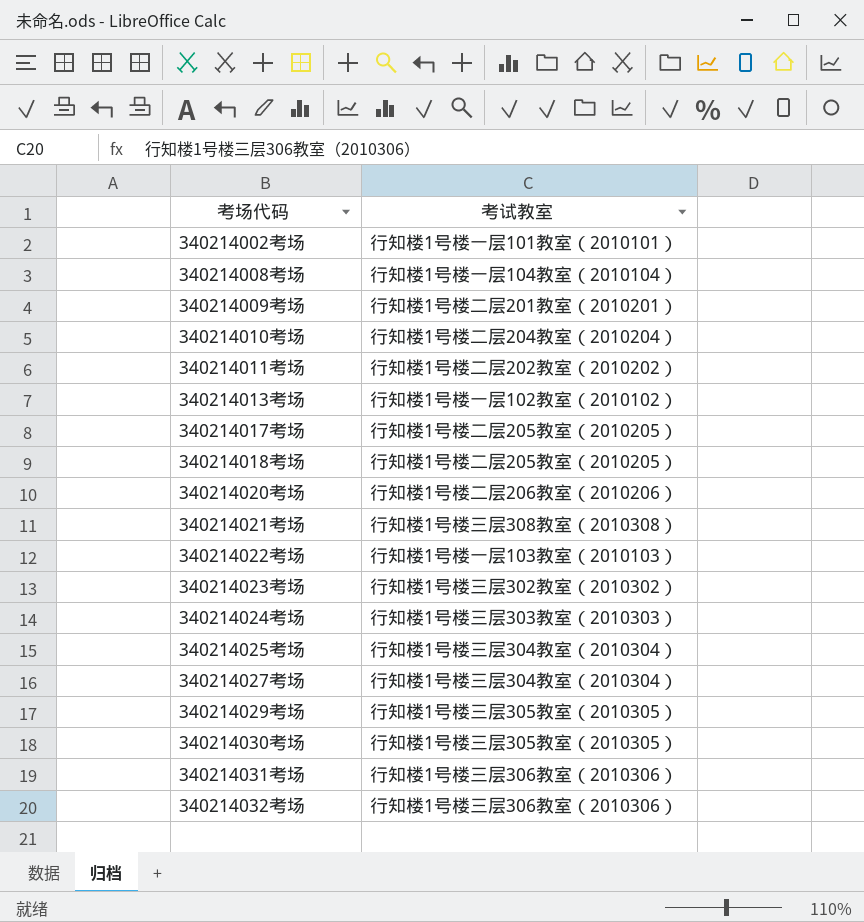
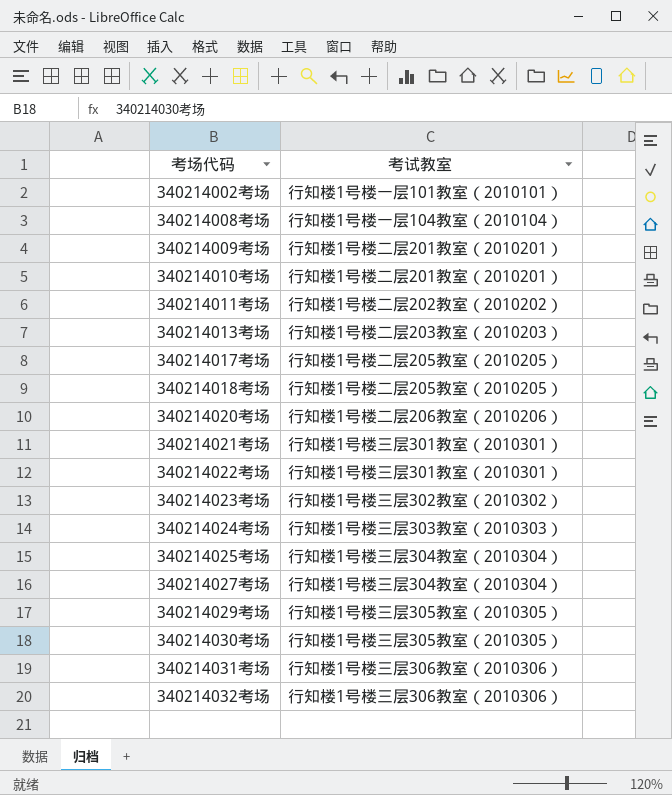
340214010考场 | 考试教室: 行知楼1号楼二层204教室（2010204） -> 行知楼1号楼二层201教室（2010201）
340214013考场 | 考试教室: 行知楼1号楼一层102教室（2010102） -> 行知楼1号楼二层203教室（2010203）
340214021考场 | 考试教室: 行知楼1号楼三层308教室（2010308） -> 行知楼1号楼三层301教室（2010301）
340214022考场 | 考试教室: 行知楼1号楼一层103教室（2010103） -> 行知楼1号楼三层301教室（2010301）

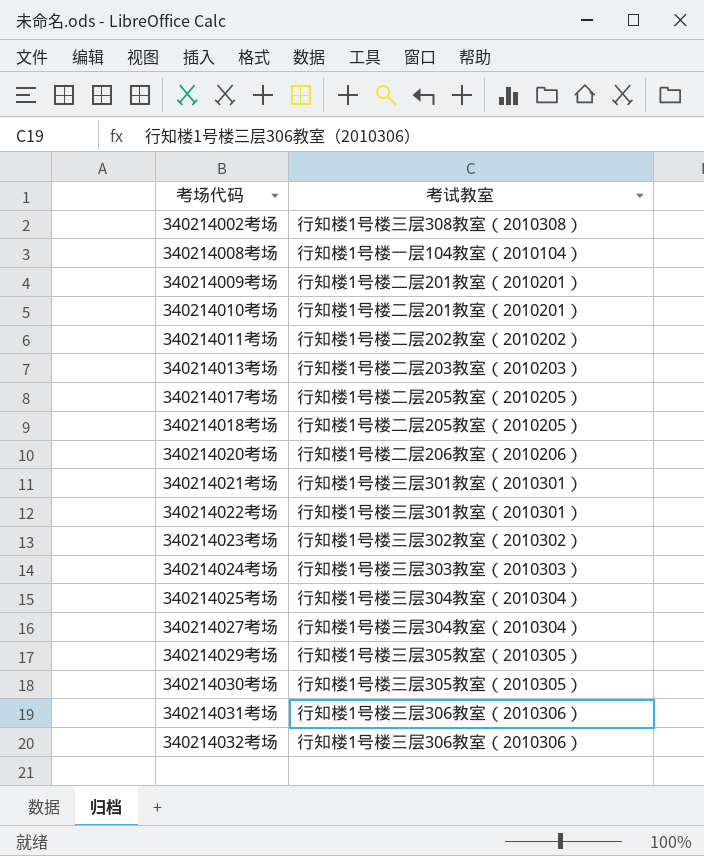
340214002考场 | 考试教室: 行知楼1号楼一层101教室（2010101） -> 行知楼1号楼三层308教室（2010308）

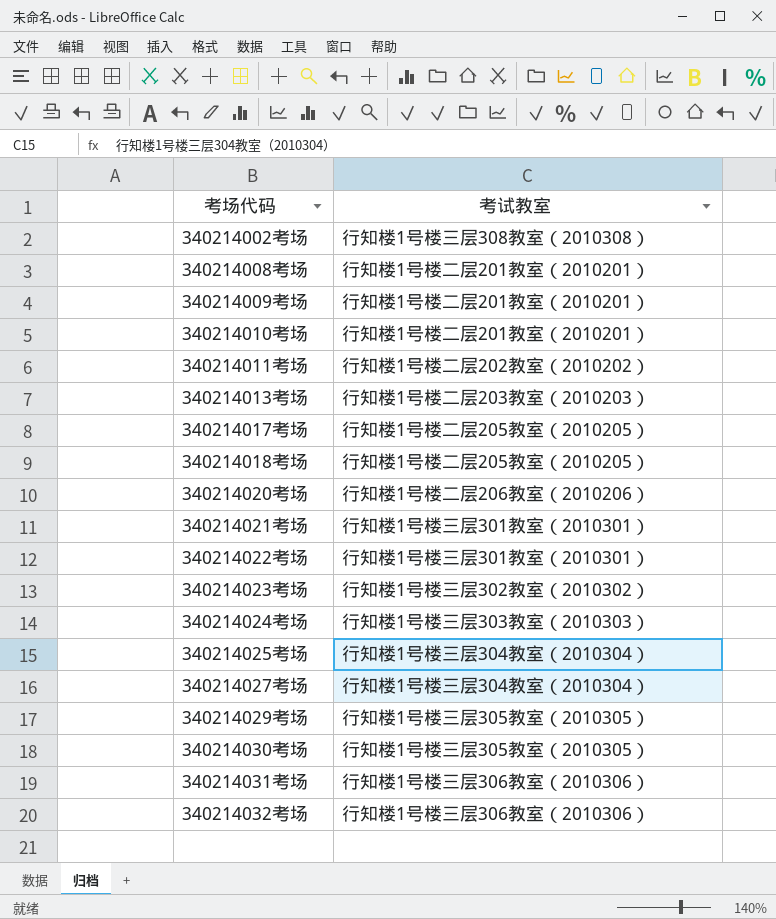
340214008考场 | 考试教室: 行知楼1号楼一层104教室（2010104） -> 行知楼1号楼二层201教室（2010201）

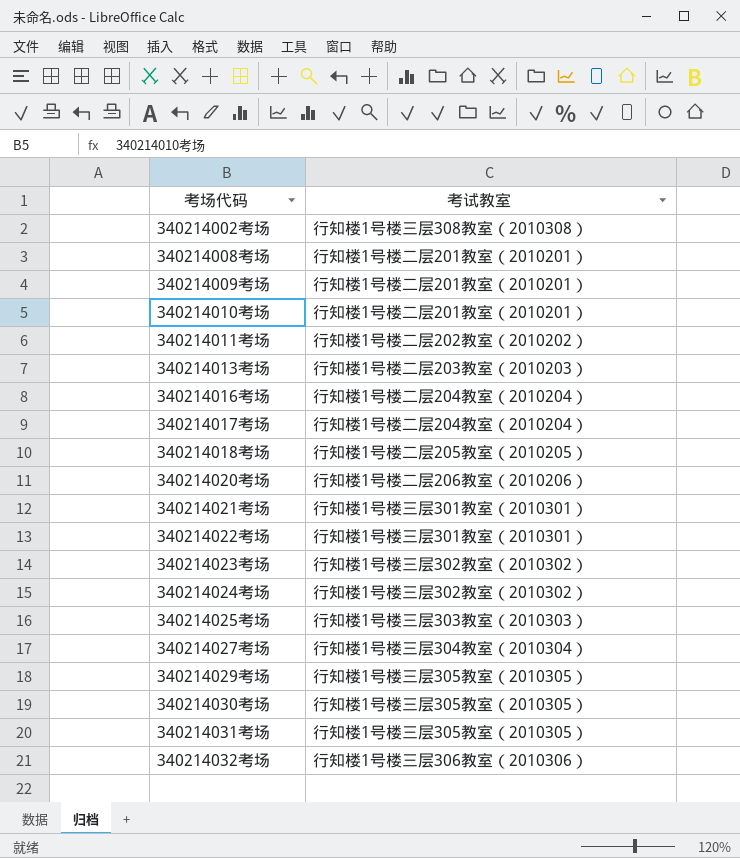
row 340214016考场: none -> 行知楼1号楼二层204教室（2010204）
340214017考场 | 考试教室: 行知楼1号楼二层205教室（2010205） -> 行知楼1号楼二层204教室（2010204）
340214024考场 | 考试教室: 行知楼1号楼三层303教室（2010303） -> 行知楼1号楼三层302教室（2010302）
340214025考场 | 考试教室: 行知楼1号楼三层304教室（2010304） -> 行知楼1号楼三层303教室（2010303）
340214031考场 | 考试教室: 行知楼1号楼三层306教室（2010306） -> 行知楼1号楼三层305教室（2010305）

